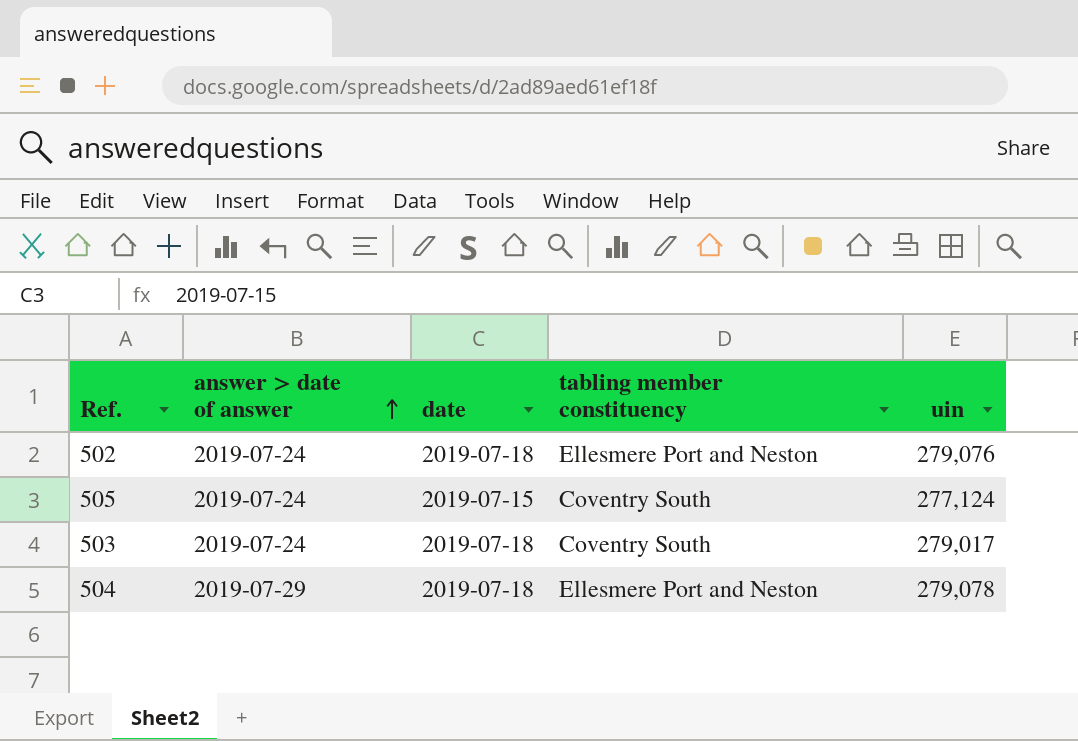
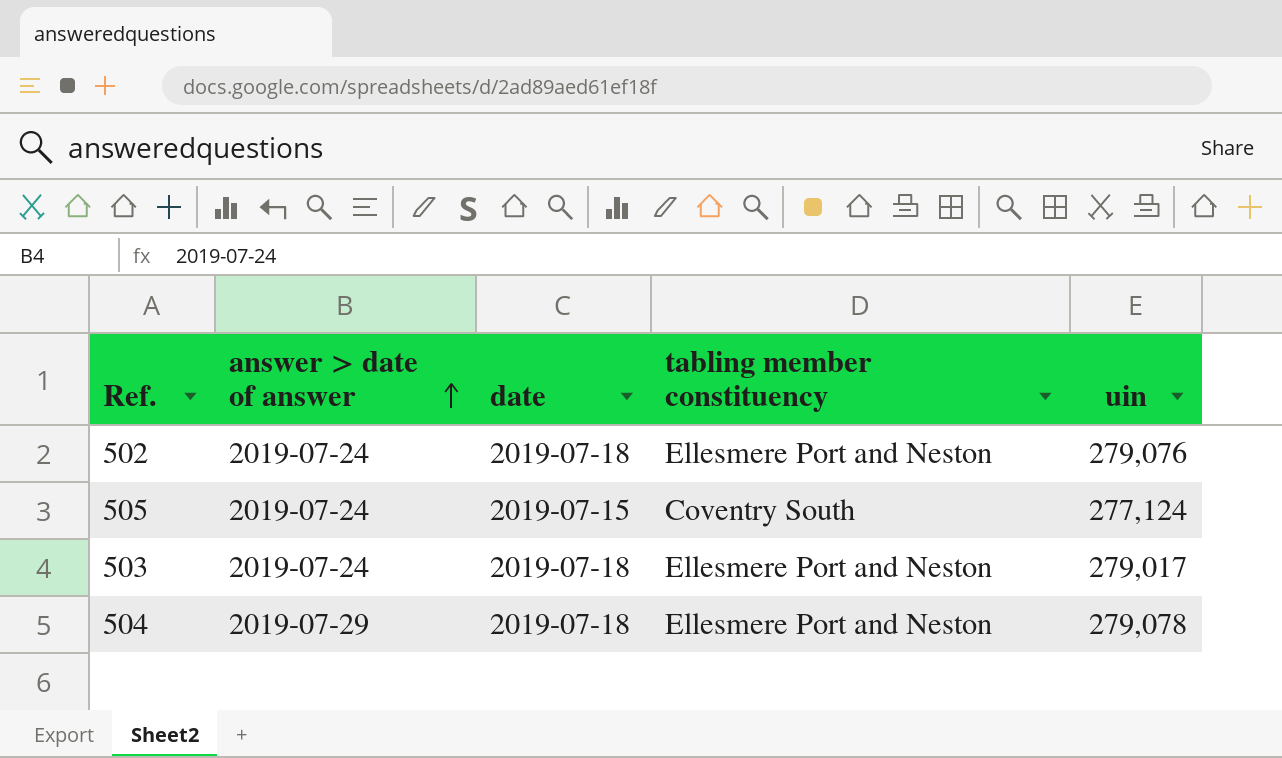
503 | tabling member constituency: Coventry South -> Ellesmere Port and Neston

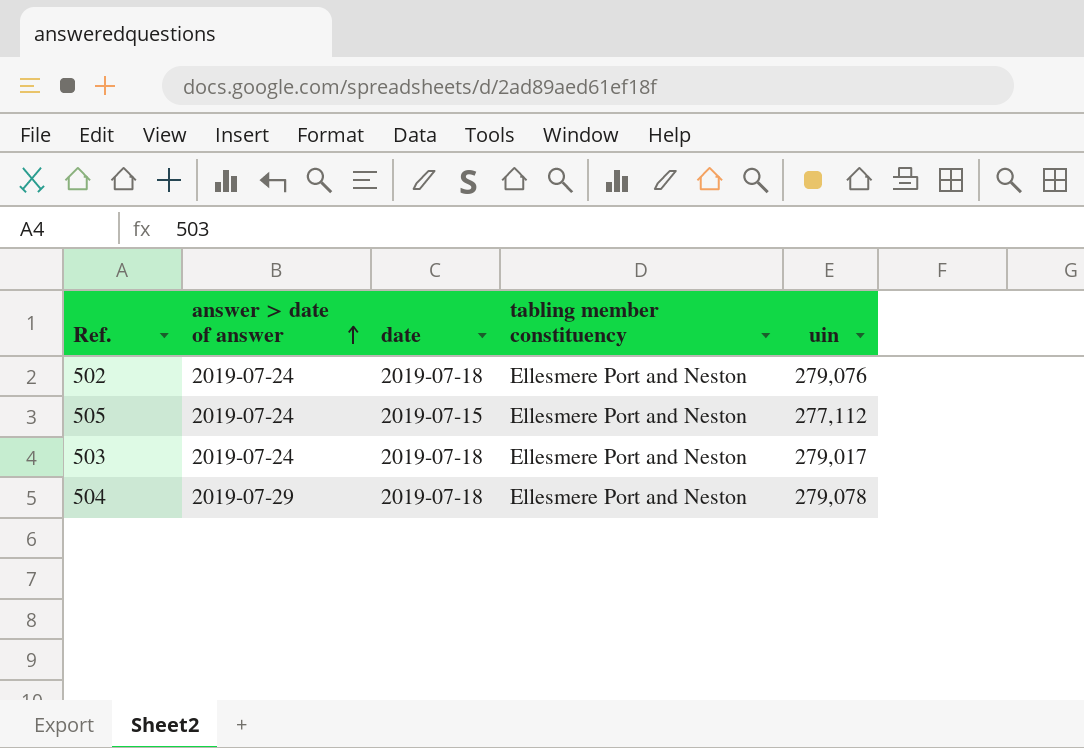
505 | tabling member constituency: Coventry South -> Ellesmere Port and Neston
505 | uin: 277,124 -> 277,112

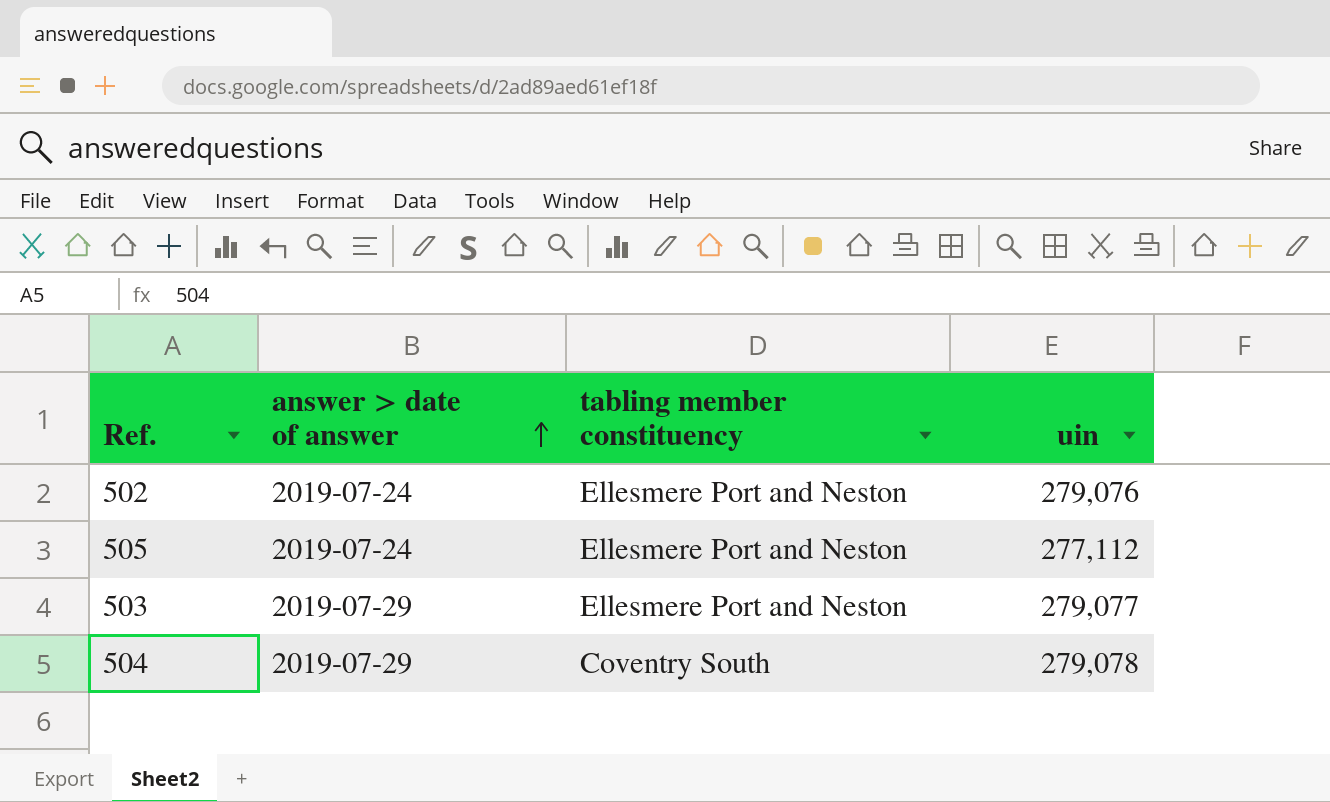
column date | position: 3 -> none
503 | answer > date of answer: 2019-07-24 -> 2019-07-29
503 | uin: 279,017 -> 279,077
504 | tabling member constituency: Ellesmere Port and Neston -> Coventry South

